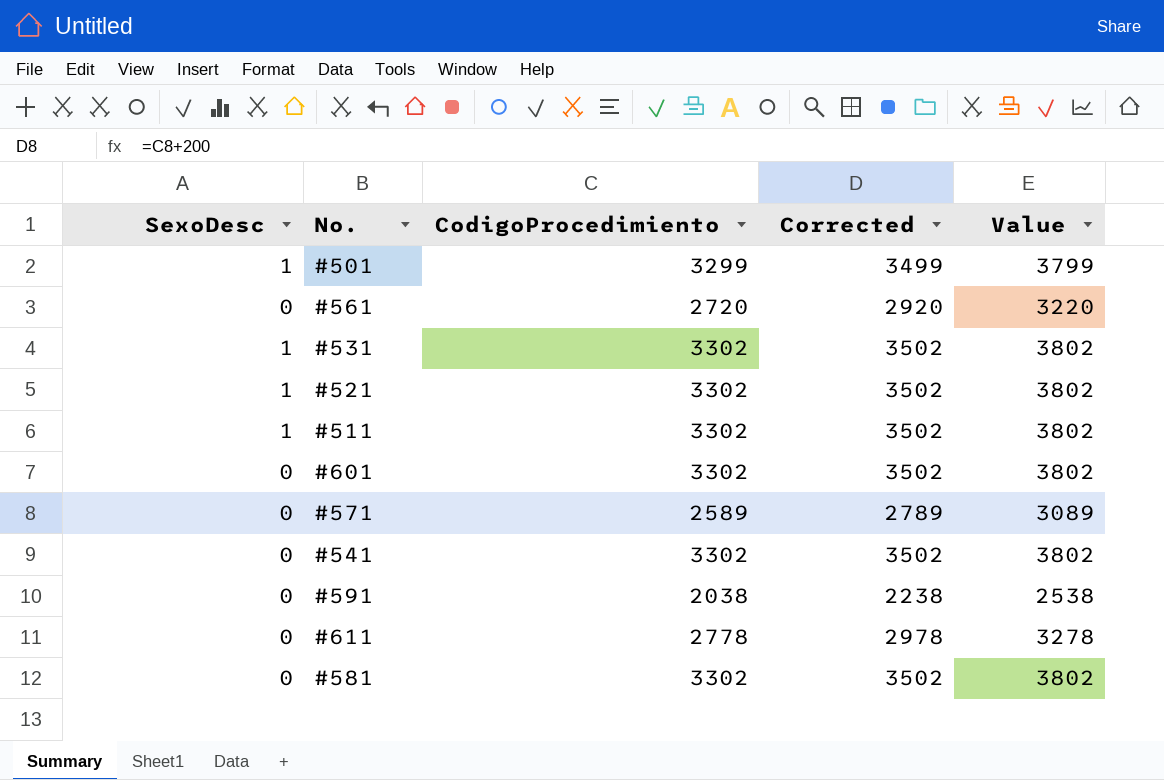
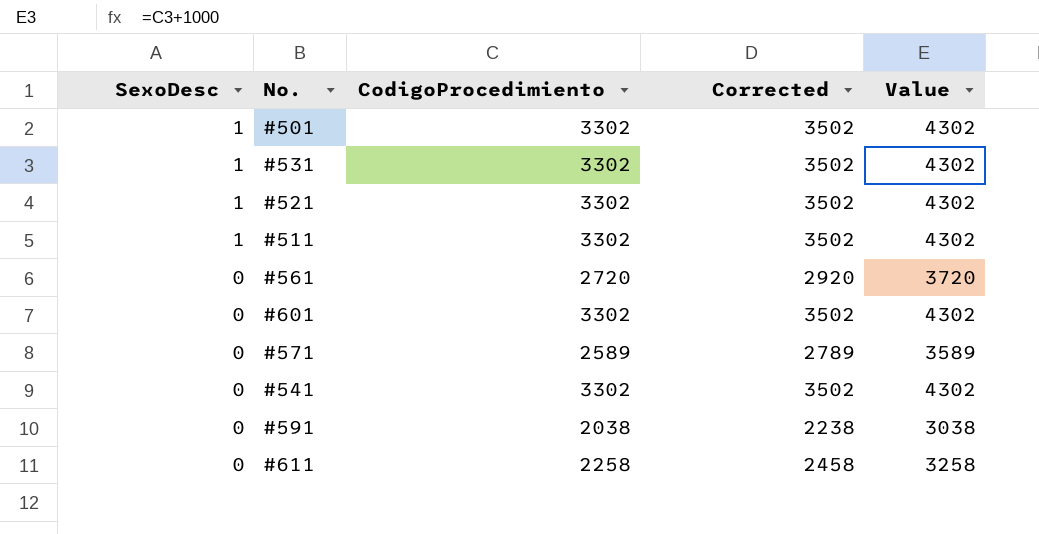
row order: none -> SexoDesc descending
column Value | formula: [CodigoProcedimiento] + 500 -> [CodigoProcedimiento] + 1000
row #581: 0 | 3302 | 3502 | 3802 -> none
#501 | CodigoProcedimiento: 3299 -> 3302
#501 | Corrected: 3499 -> 3502
#611 | CodigoProcedimiento: 2778 -> 2258
#611 | Corrected: 2978 -> 2458

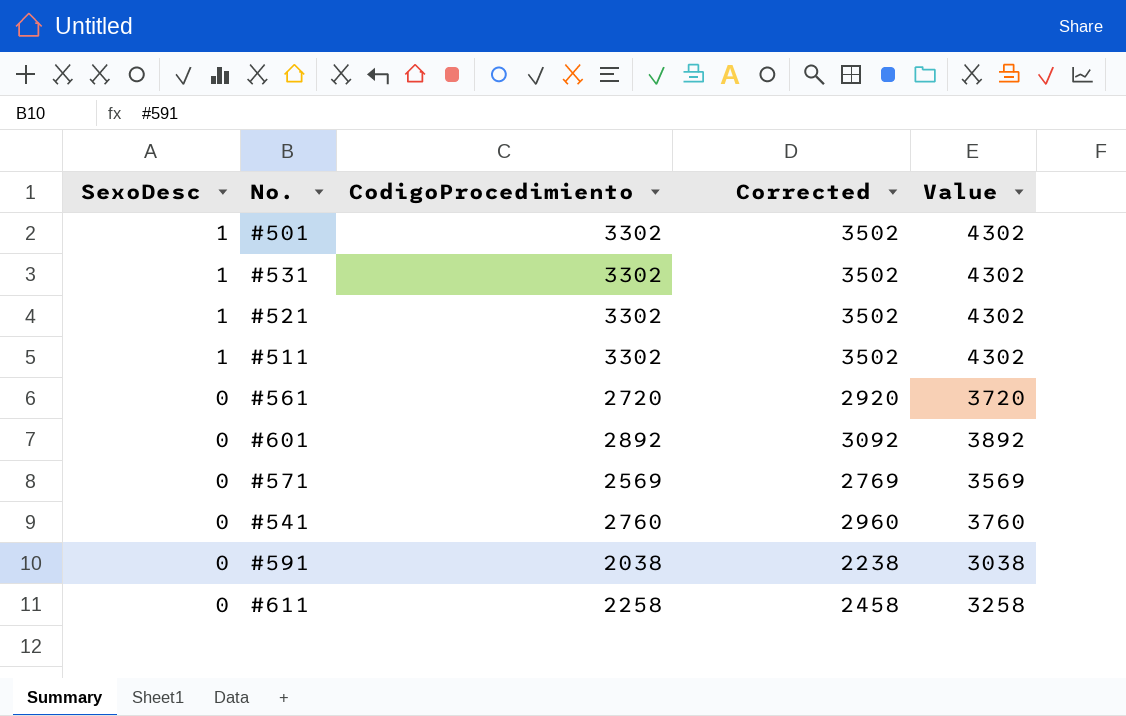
#601 | CodigoProcedimiento: 3302 -> 2892
#601 | Corrected: 3502 -> 3092
#601 | Value: 4302 -> 3892
#571 | CodigoProcedimiento: 2589 -> 2569
#571 | Corrected: 2789 -> 2769
#571 | Value: 3589 -> 3569
#541 | CodigoProcedimiento: 3302 -> 2760
#541 | Corrected: 3502 -> 2960
#541 | Value: 4302 -> 3760

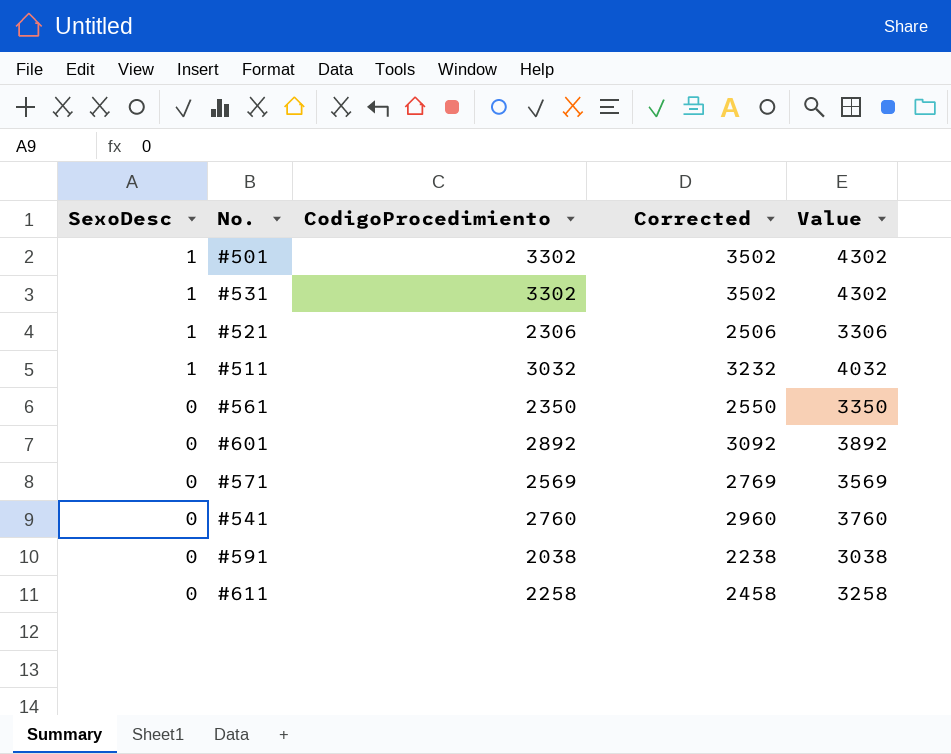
#521 | CodigoProcedimiento: 3302 -> 2306
#521 | Corrected: 3502 -> 2506
#521 | Value: 4302 -> 3306
#511 | CodigoProcedimiento: 3302 -> 3032
#511 | Corrected: 3502 -> 3232
#511 | Value: 4302 -> 4032
#561 | CodigoProcedimiento: 2720 -> 2350
#561 | Corrected: 2920 -> 2550
#561 | Value: 3720 -> 3350

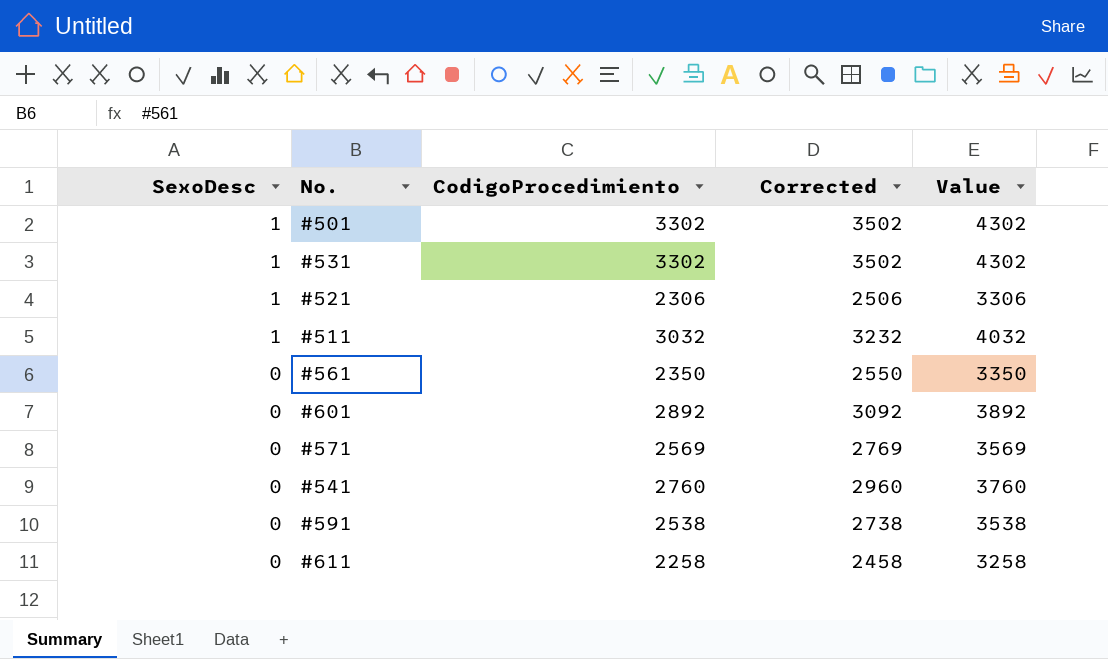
#591 | CodigoProcedimiento: 2038 -> 2538
#591 | Corrected: 2238 -> 2738
#591 | Value: 3038 -> 3538

